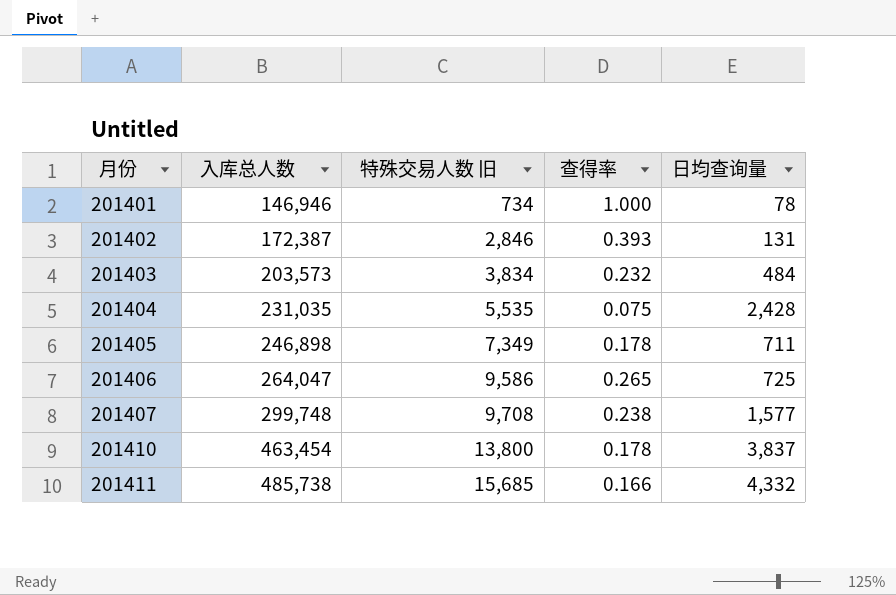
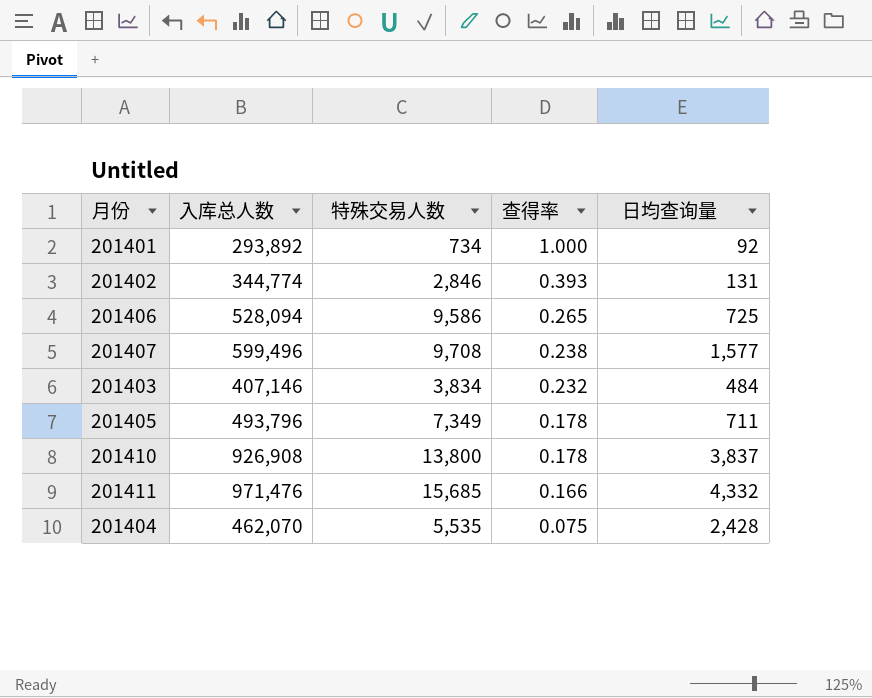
row order: 月份 ascending -> 查得率 descending
column name: 特殊交易人数 旧 -> 特殊交易人数
201401 | 入库总人数: 146,946 -> 293,892
201401 | 日均查询量: 78 -> 92
201402 | 入库总人数: 172,387 -> 344,774
201406 | 入库总人数: 264,047 -> 528,094
201407 | 入库总人数: 299,748 -> 599,496
201403 | 入库总人数: 203,573 -> 407,146
201405 | 入库总人数: 246,898 -> 493,796
201410 | 入库总人数: 463,454 -> 926,908
201411 | 入库总人数: 485,738 -> 971,476
201404 | 入库总人数: 231,035 -> 462,070

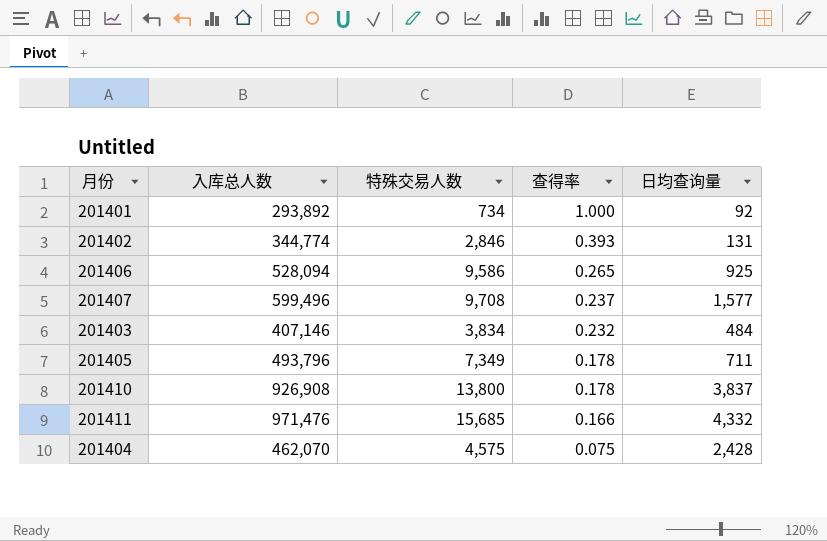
201406 | 日均查询量: 725 -> 925
201407 | 查得率: 0.238 -> 0.237
201404 | 特殊交易人数: 5,535 -> 4,575

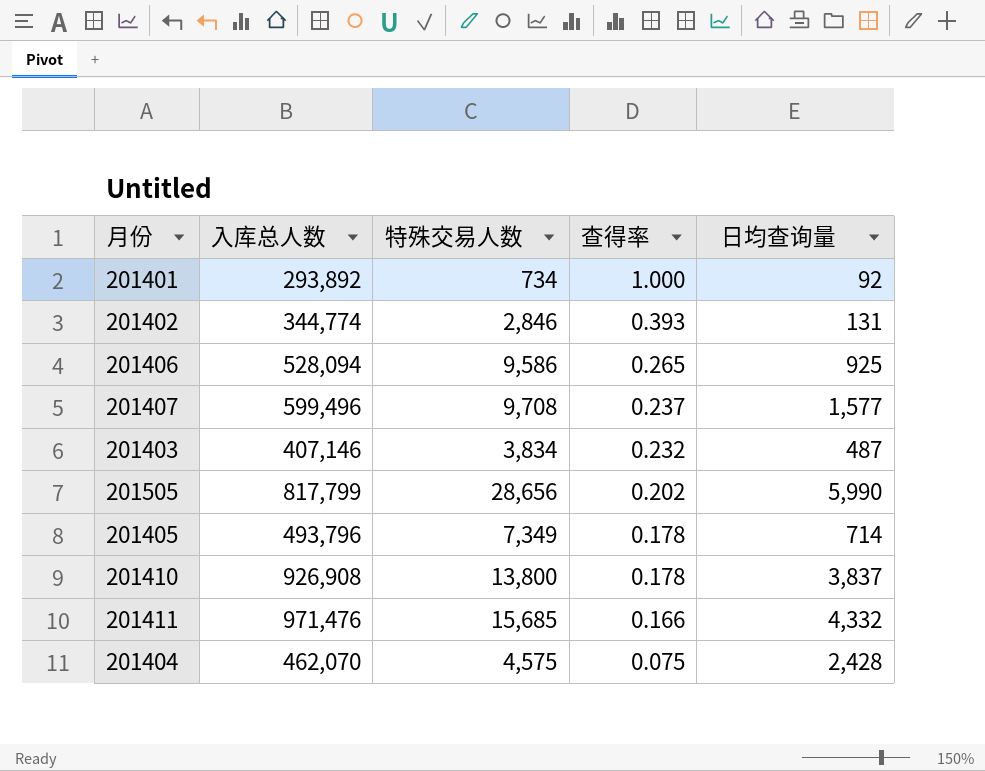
201403 | 日均查询量: 484 -> 487
row 201505: none -> 817,799 | 28,656 | 0.202 | 5,990
201405 | 日均查询量: 711 -> 714

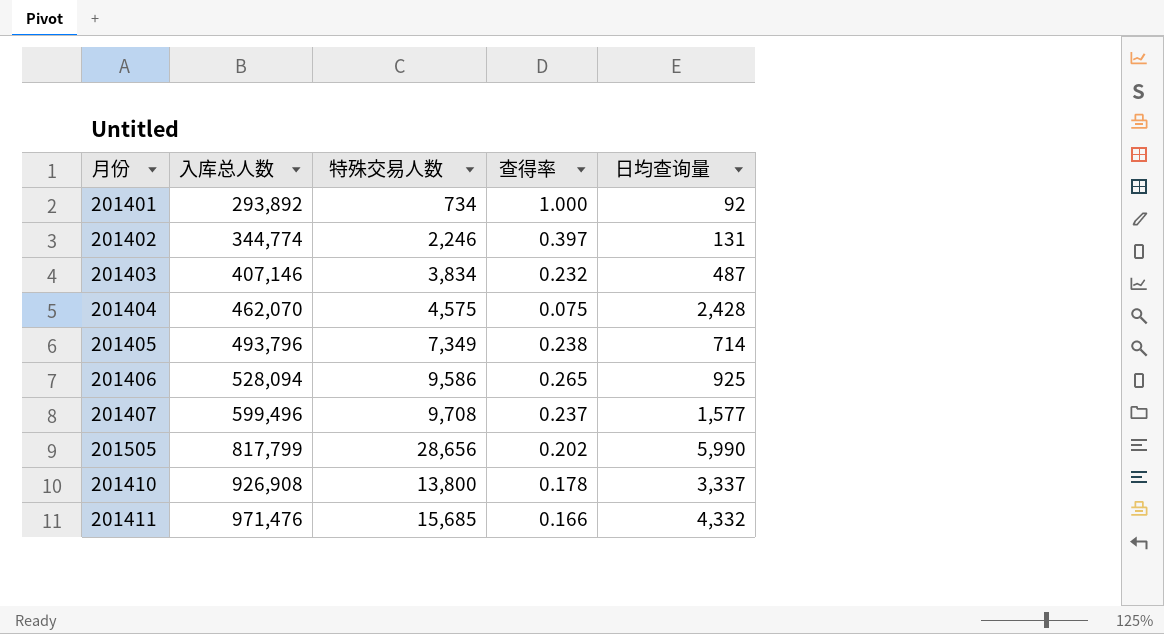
row order: 查得率 descending -> 入库总人数 ascending
201402 | 特殊交易人数: 2,846 -> 2,246
201402 | 查得率: 0.393 -> 0.397
201405 | 查得率: 0.178 -> 0.238
201410 | 日均查询量: 3,837 -> 3,337

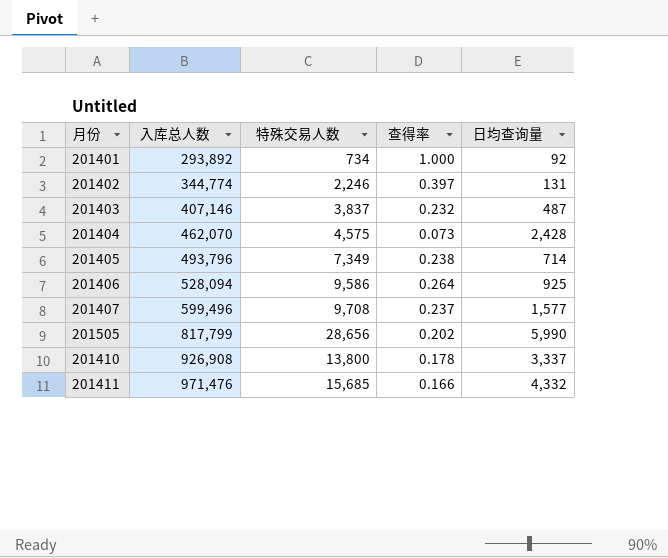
201403 | 特殊交易人数: 3,834 -> 3,837
201404 | 查得率: 0.075 -> 0.073
201406 | 查得率: 0.265 -> 0.264

